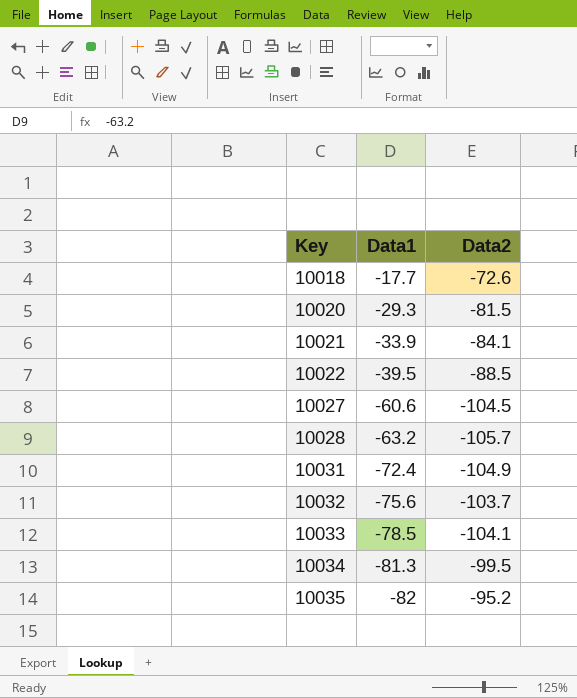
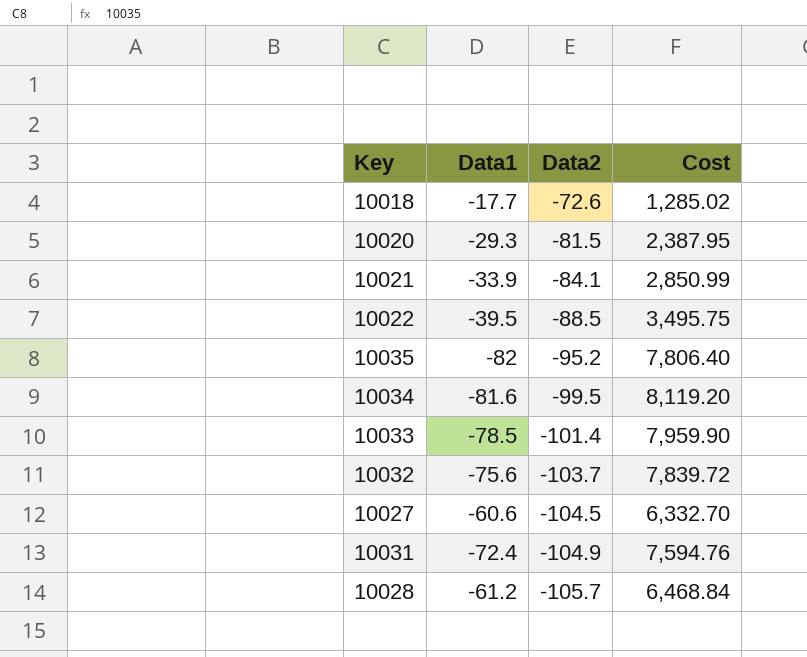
row order: Key ascending -> Data2 descending
column Cost | formula: none -> [Data1] * [Data2]
10034 | Data1: -81.3 -> -81.6
10033 | Data2: -104.1 -> -101.4
10028 | Data1: -63.2 -> -61.2

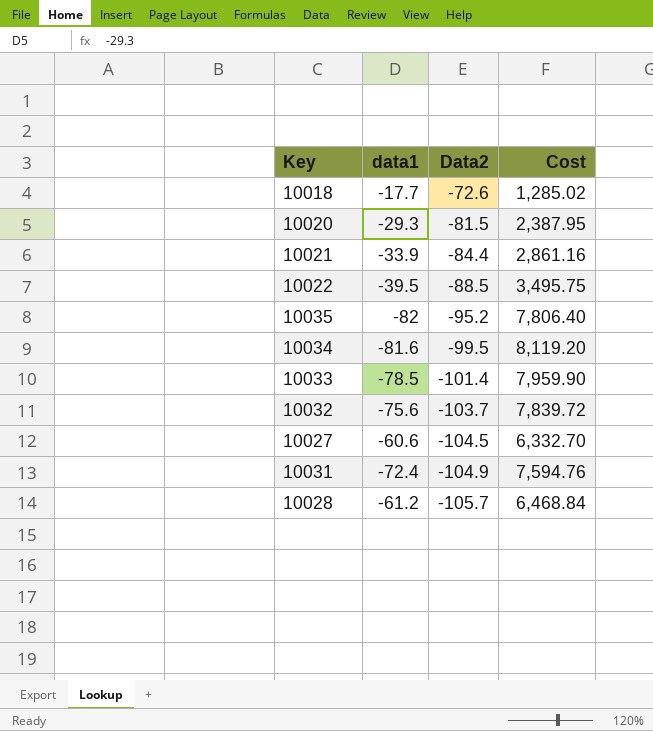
column name: Data1 -> data1
10021 | Data2: -84.1 -> -84.4
10021 | Cost: 2,850.99 -> 2,861.16

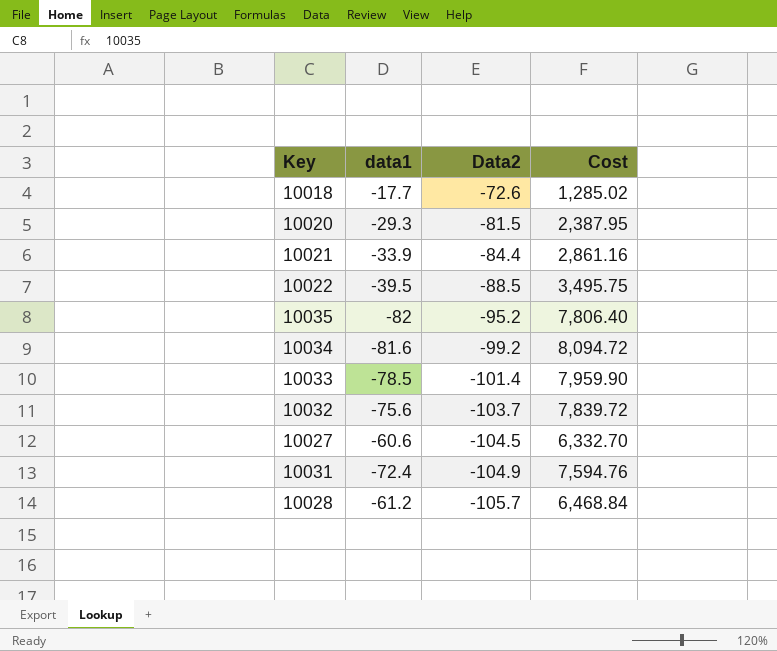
10034 | Data2: -99.5 -> -99.2
10034 | Cost: 8,119.20 -> 8,094.72

